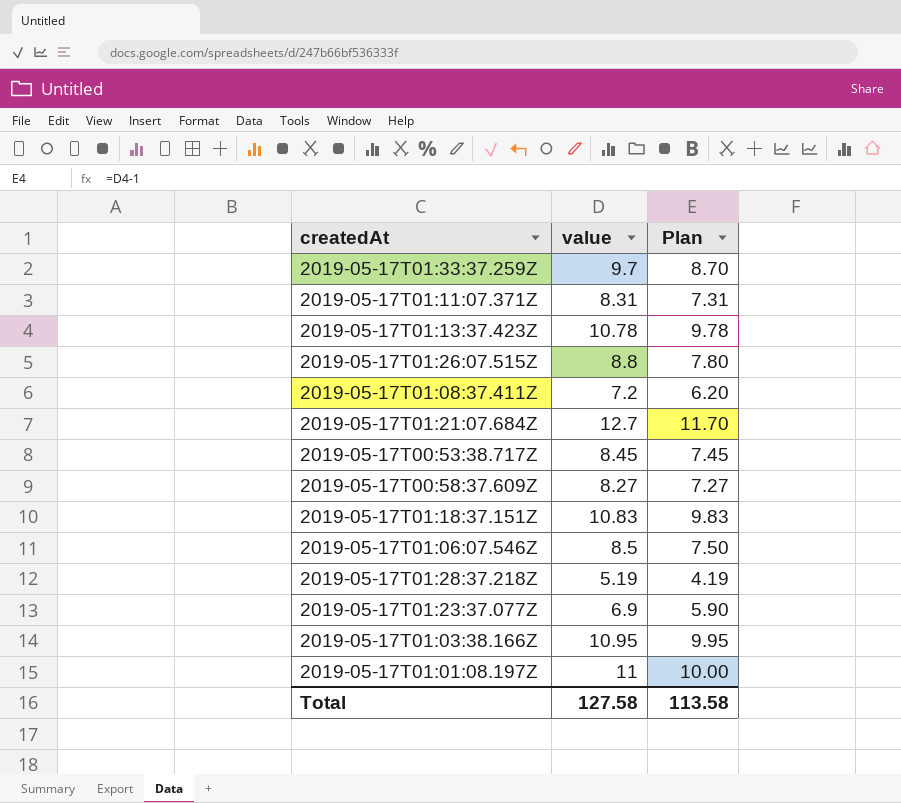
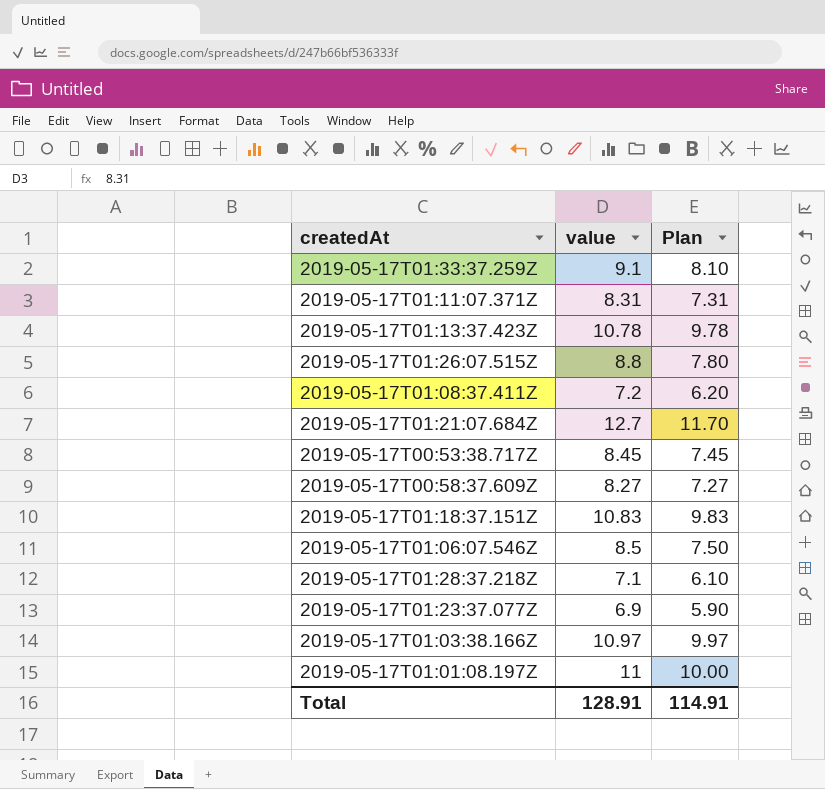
2019-05-17T01:33:37.259Z | value: 9.7 -> 9.1
2019-05-17T01:33:37.259Z | Plan: 8.70 -> 8.10
2019-05-17T01:28:37.218Z | value: 5.19 -> 7.1
2019-05-17T01:28:37.218Z | Plan: 4.19 -> 6.10
2019-05-17T01:03:38.166Z | value: 10.95 -> 10.97
2019-05-17T01:03:38.166Z | Plan: 9.95 -> 9.97
Total | value: 127.58 -> 128.91
Total | Plan: 113.58 -> 114.91

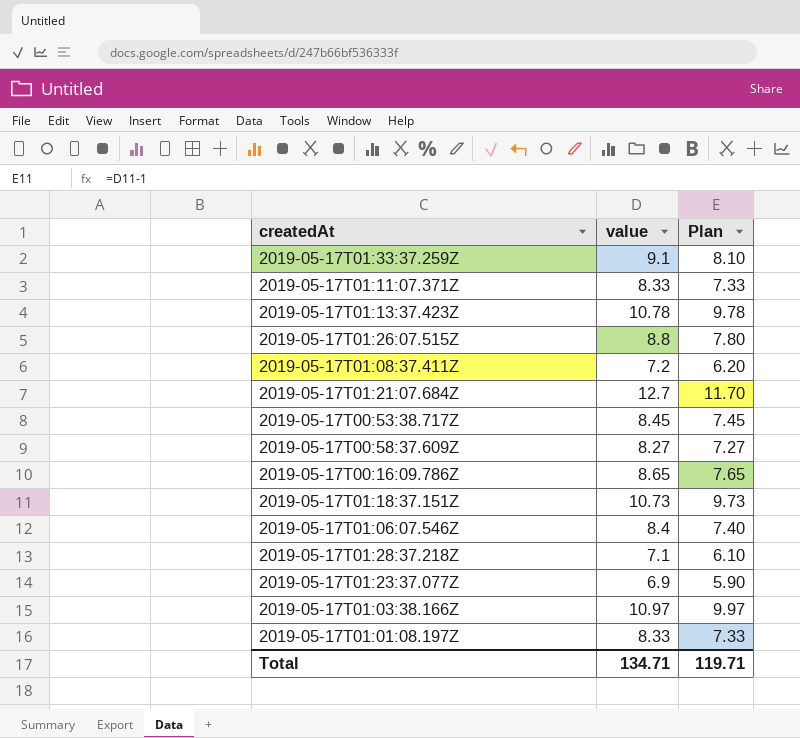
2019-05-17T01:11:07.371Z | value: 8.31 -> 8.33
2019-05-17T01:11:07.371Z | Plan: 7.31 -> 7.33
row 2019-05-17T00:16:09.786Z: none -> 8.65 | 7.65
2019-05-17T01:18:37.151Z | value: 10.83 -> 10.73
2019-05-17T01:18:37.151Z | Plan: 9.83 -> 9.73
2019-05-17T01:06:07.546Z | value: 8.5 -> 8.4
2019-05-17T01:06:07.546Z | Plan: 7.50 -> 7.40
2019-05-17T01:01:08.197Z | value: 11 -> 8.33
2019-05-17T01:01:08.197Z | Plan: 10.00 -> 7.33
Total | value: 128.91 -> 134.71
Total | Plan: 114.91 -> 119.71

